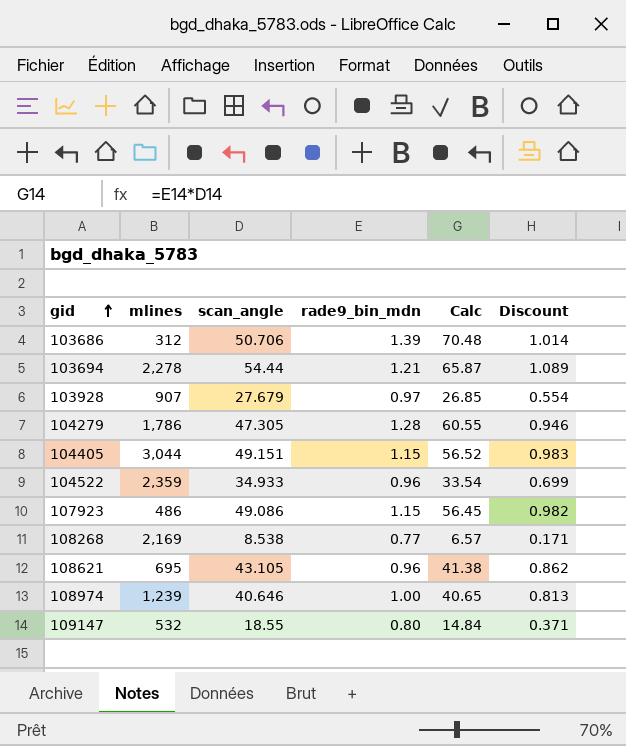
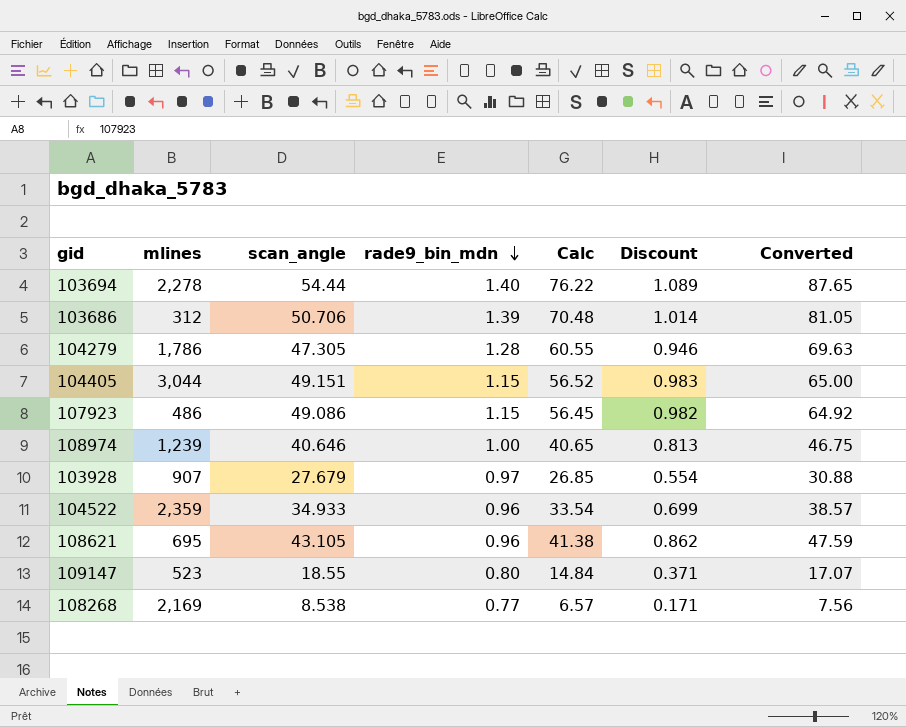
row order: gid ascending -> rade9_bin_mdn descending
column Converted | formula: none -> [Calc] * 1.15
103694 | rade9_bin_mdn: 1.21 -> 1.40
103694 | Calc: 65.87 -> 76.22
109147 | mlines: 532 -> 523

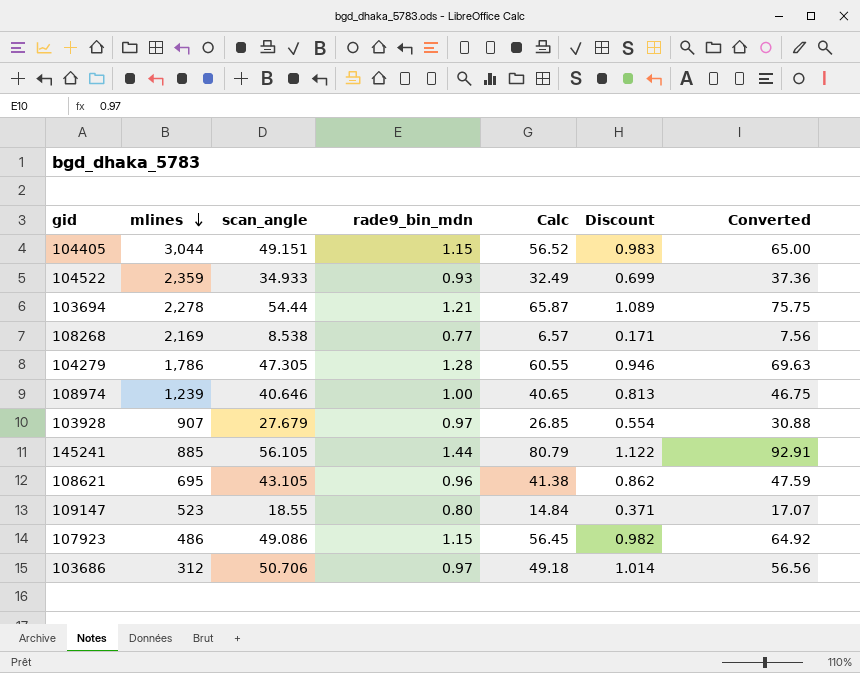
row order: rade9_bin_mdn descending -> mlines descending
104522 | rade9_bin_mdn: 0.96 -> 0.93
104522 | Calc: 33.54 -> 32.49
104522 | Converted: 38.57 -> 37.36
103694 | rade9_bin_mdn: 1.40 -> 1.21
103694 | Calc: 76.22 -> 65.87
103694 | Converted: 87.65 -> 75.75
row 145241: none -> 885 | 56.105 | 1.44 | 80.79 | 1.122 | 92.91
103686 | rade9_bin_mdn: 1.39 -> 0.97
103686 | Calc: 70.48 -> 49.18
103686 | Converted: 81.05 -> 56.56

